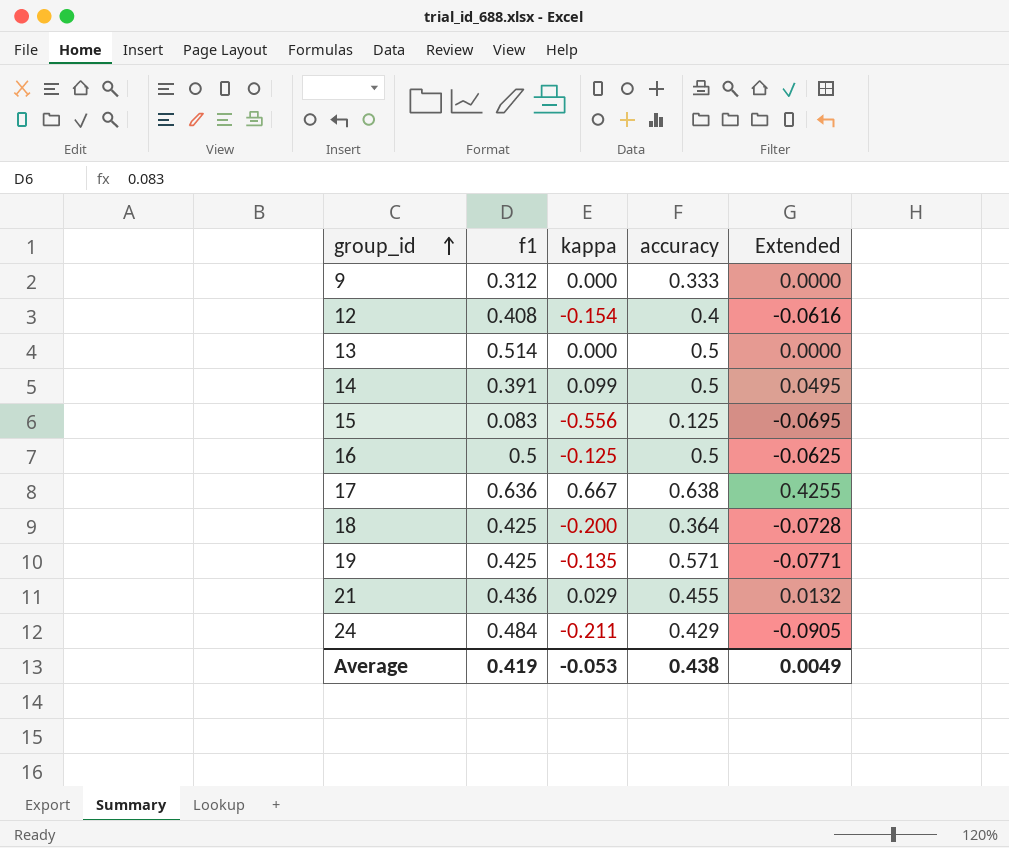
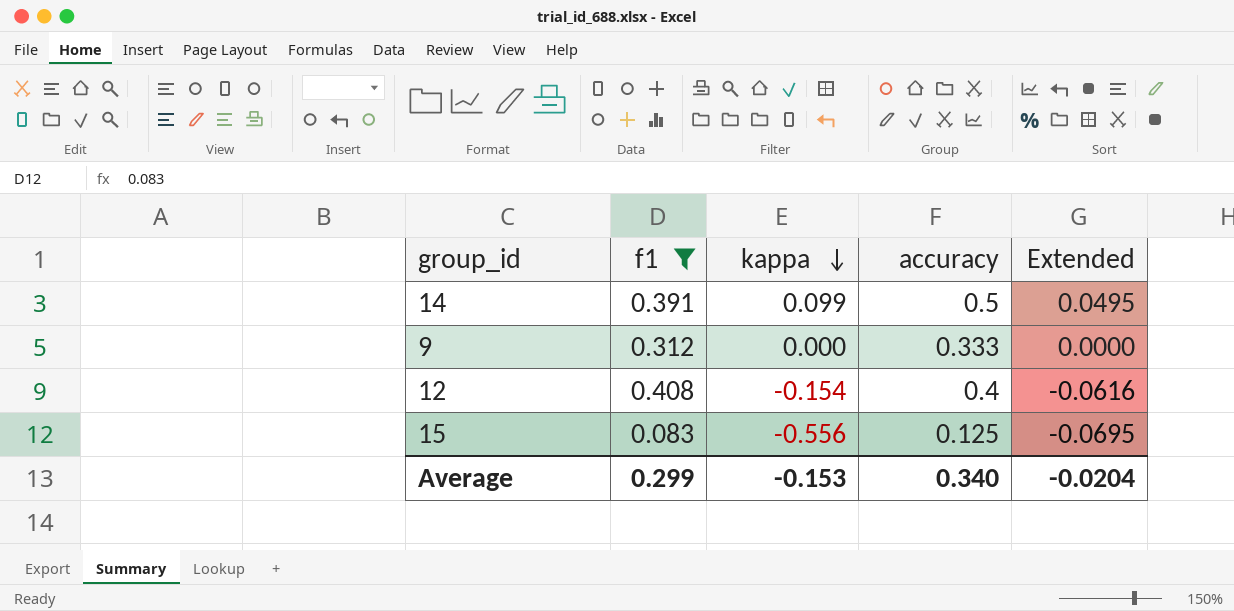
filter: none -> f1 <= 0.408
row order: group_id ascending -> kappa descending
Average | f1: 0.419 -> 0.299
Average | kappa: -0.053 -> -0.153
Average | accuracy: 0.438 -> 0.340
Average | Extended: 0.0049 -> -0.0204

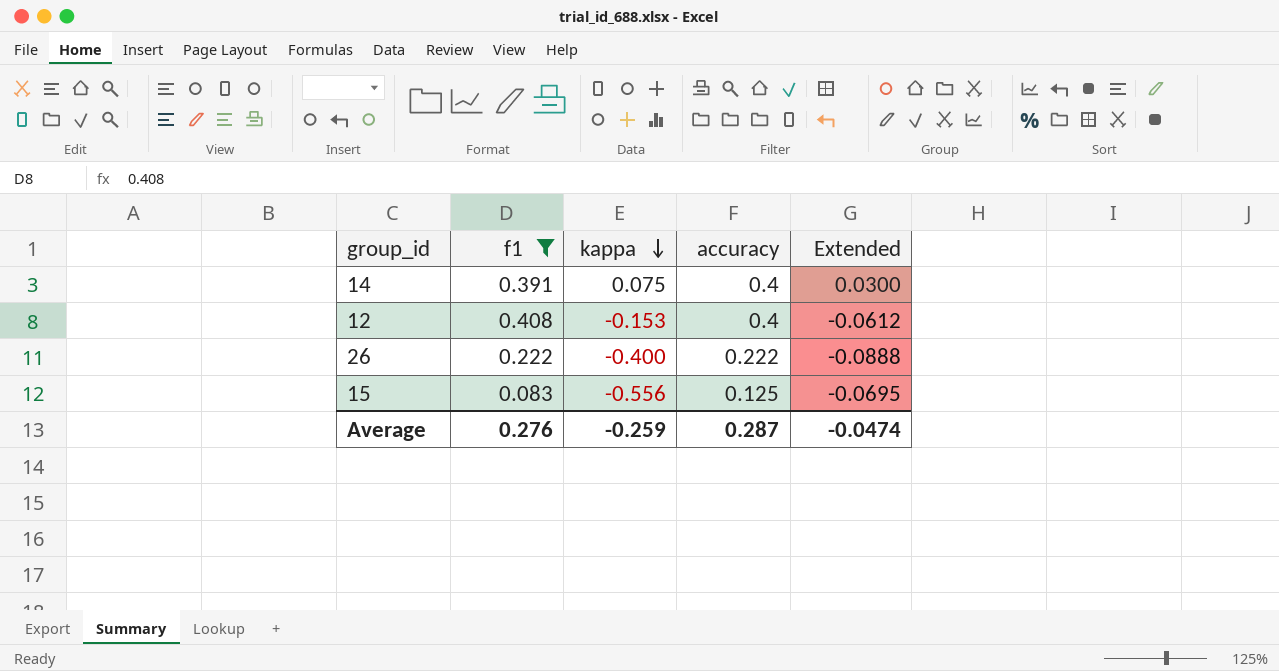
row 9: 0.312 | 0.000 | 0.333 | 0.0000 -> none
14 | kappa: 0.099 -> 0.075
14 | accuracy: 0.5 -> 0.4
14 | Extended: 0.0495 -> 0.0300
12 | kappa: -0.154 -> -0.153
12 | Extended: -0.0616 -> -0.0612
row 26: none -> 0.222 | -0.400 | 0.222 | -0.0888
Average | f1: 0.299 -> 0.276
Average | kappa: -0.153 -> -0.259
Average | accuracy: 0.340 -> 0.287
Average | Extended: -0.0204 -> -0.0474

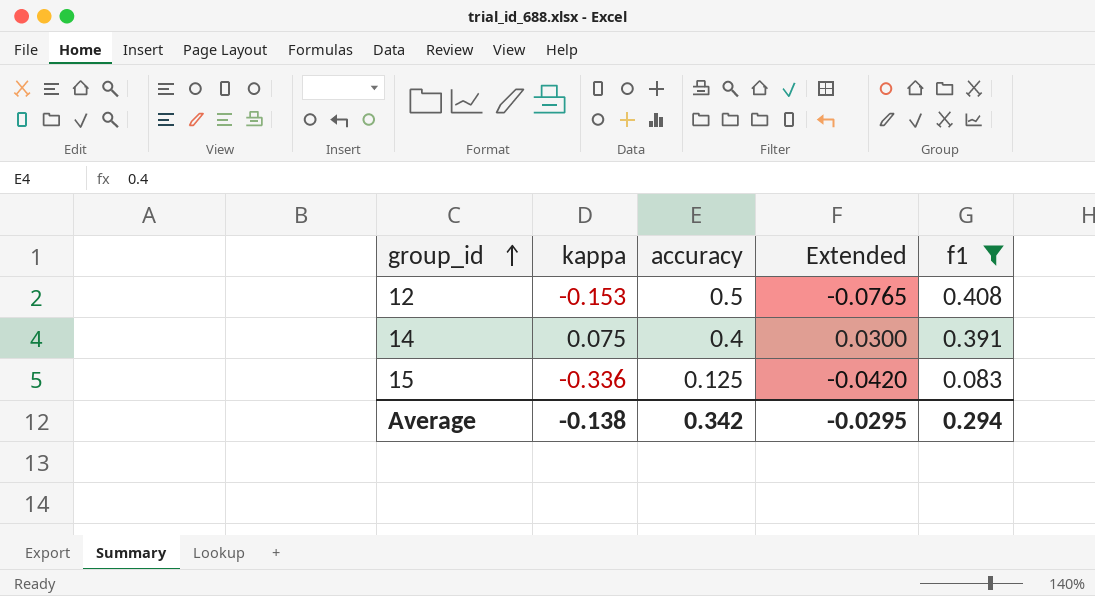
row order: kappa descending -> group_id ascending
column f1 | position: 2 -> 5
row 26: 0.222 | -0.400 | 0.222 | -0.0888 -> none
12 | accuracy: 0.4 -> 0.5
12 | Extended: -0.0612 -> -0.0765
15 | kappa: -0.556 -> -0.336
15 | Extended: -0.0695 -> -0.0420
Average | kappa: -0.259 -> -0.138
Average | accuracy: 0.287 -> 0.342
Average | Extended: -0.0474 -> -0.0295
Average | f1: 0.276 -> 0.294

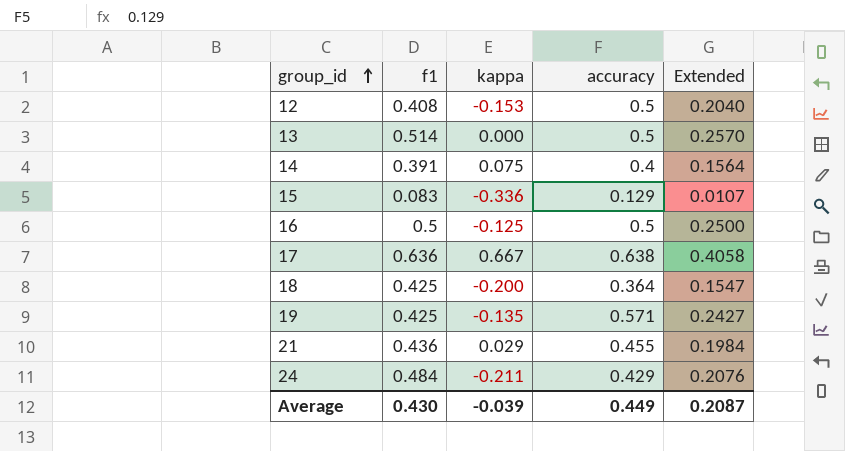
filter: f1 <= 0.408 -> none
column f1 | position: 5 -> 2
column Extended | formula: [kappa] * [accuracy] -> [f1] * [accuracy]
15 | accuracy: 0.125 -> 0.129
Average | f1: 0.294 -> 0.430
Average | kappa: -0.138 -> -0.039
Average | accuracy: 0.342 -> 0.449
Average | Extended: -0.0295 -> 0.2087

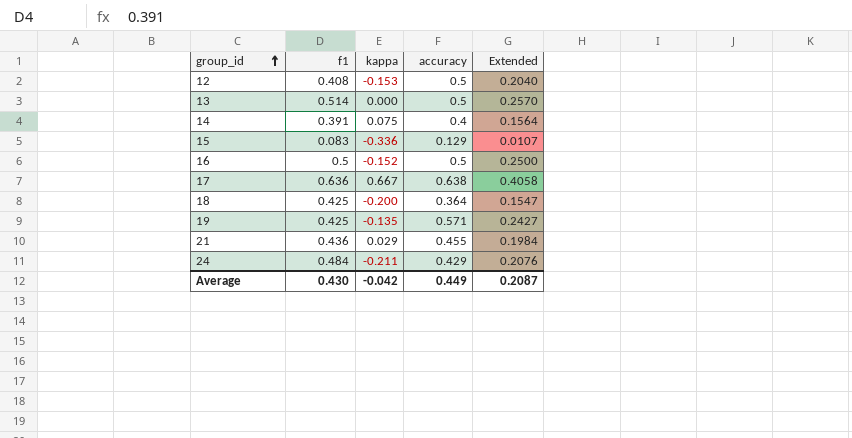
16 | kappa: -0.125 -> -0.152
Average | kappa: -0.039 -> -0.042

